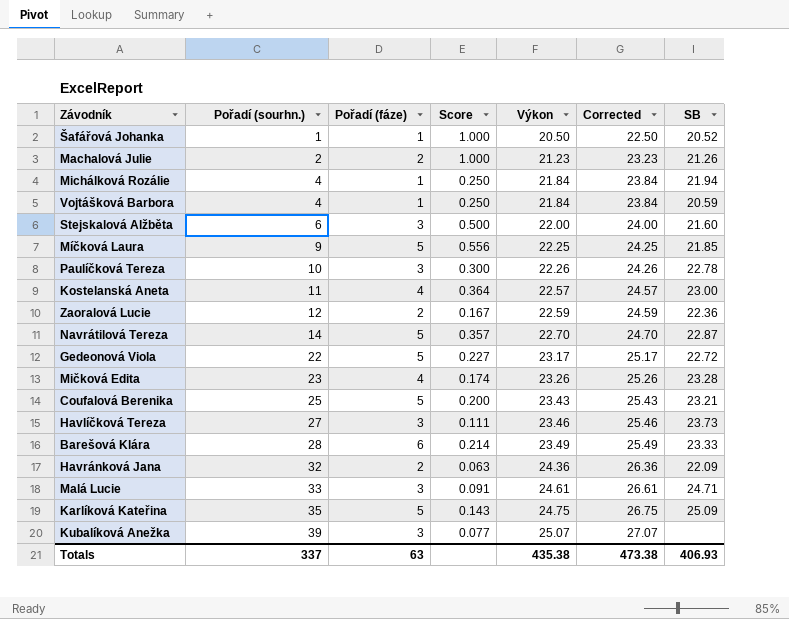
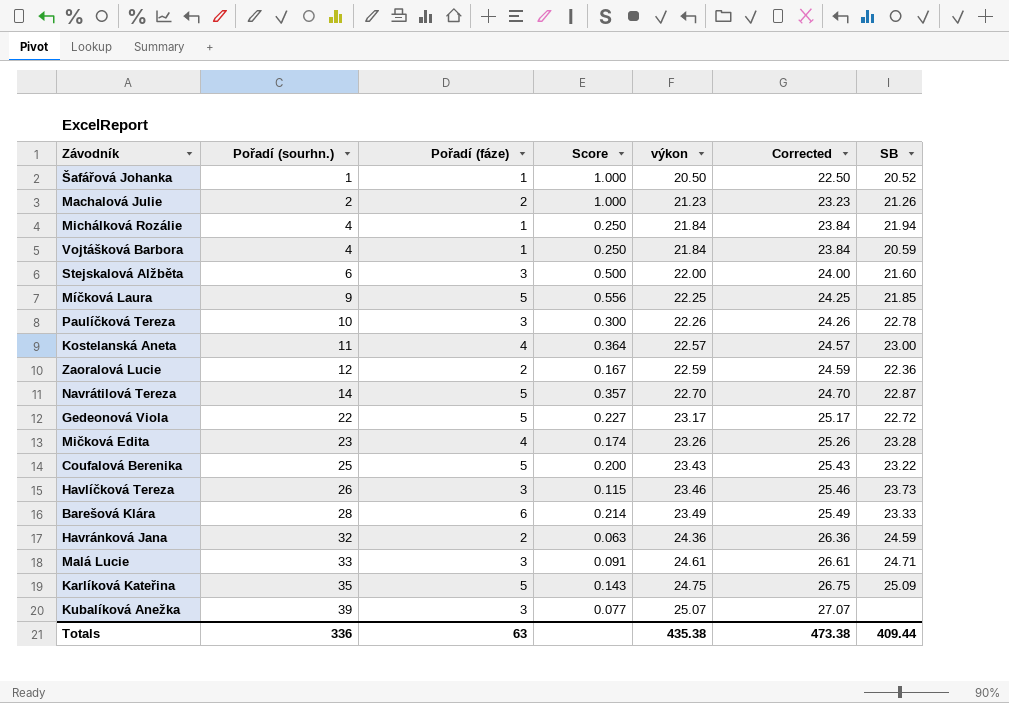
column name: Výkon -> výkon
Coufalová Berenika | SB: 23.21 -> 23.22
Havlíčková Tereza | Pořadí (sourhn.): 27 -> 26
Havlíčková Tereza | Score: 0.111 -> 0.115
Havránková Jana | SB: 22.09 -> 24.59
Totals | Pořadí (sourhn.): 337 -> 336
Totals | SB: 406.93 -> 409.44

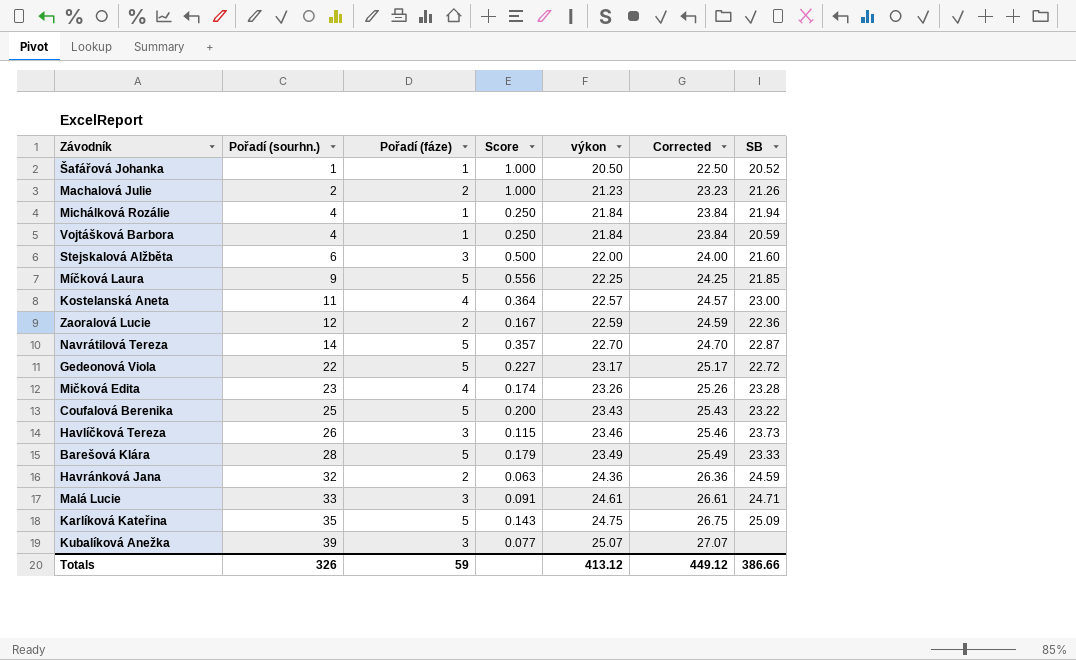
row Paulíčková Tereza: 10 | 3 | 0.300 | 22.26 | 24.26 | 22.78 -> none
Barešová Klára | Pořadí (fáze): 6 -> 5
Barešová Klára | Score: 0.214 -> 0.179
Totals | Pořadí (sourhn.): 336 -> 326
Totals | Pořadí (fáze): 63 -> 59
Totals | výkon: 435.38 -> 413.12
Totals | Corrected: 473.38 -> 449.12
Totals | SB: 409.44 -> 386.66

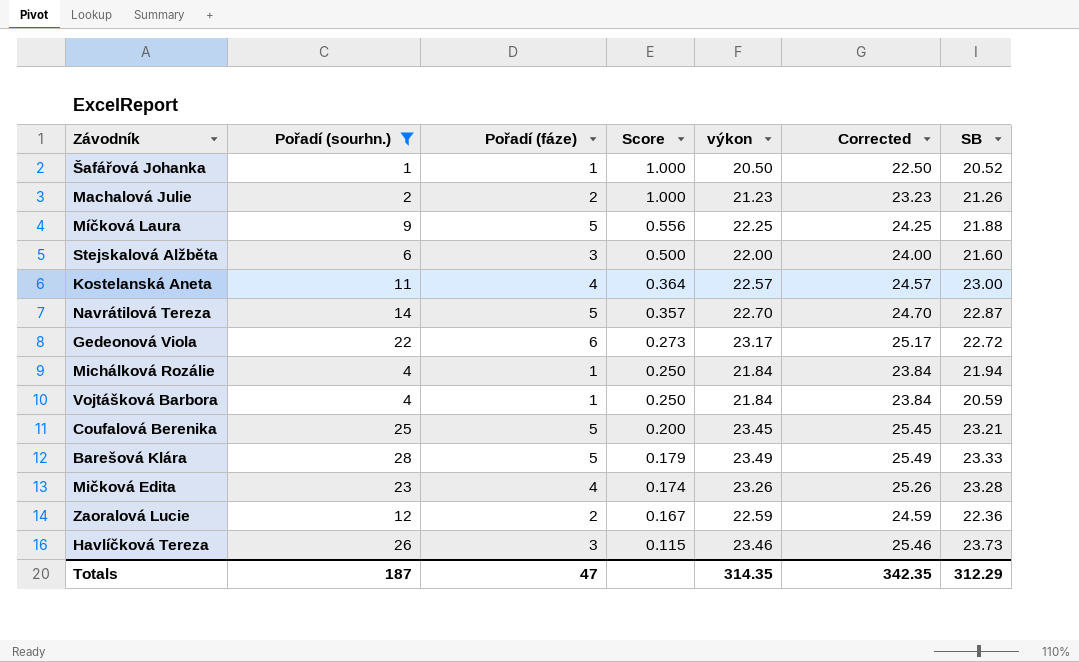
filter: none -> Pořadí (sourhn.) <= 28
row order: Pořadí (sourhn.) ascending -> Score descending
Míčková Laura | SB: 21.85 -> 21.88
Gedeonová Viola | Pořadí (fáze): 5 -> 6
Gedeonová Viola | Score: 0.227 -> 0.273
Coufalová Berenika | výkon: 23.43 -> 23.45
Coufalová Berenika | Corrected: 25.43 -> 25.45
Coufalová Berenika | SB: 23.22 -> 23.21
Totals | Pořadí (sourhn.): 326 -> 187
Totals | Pořadí (fáze): 59 -> 47
Totals | výkon: 413.12 -> 314.35
Totals | Corrected: 449.12 -> 342.35
Totals | SB: 386.66 -> 312.29

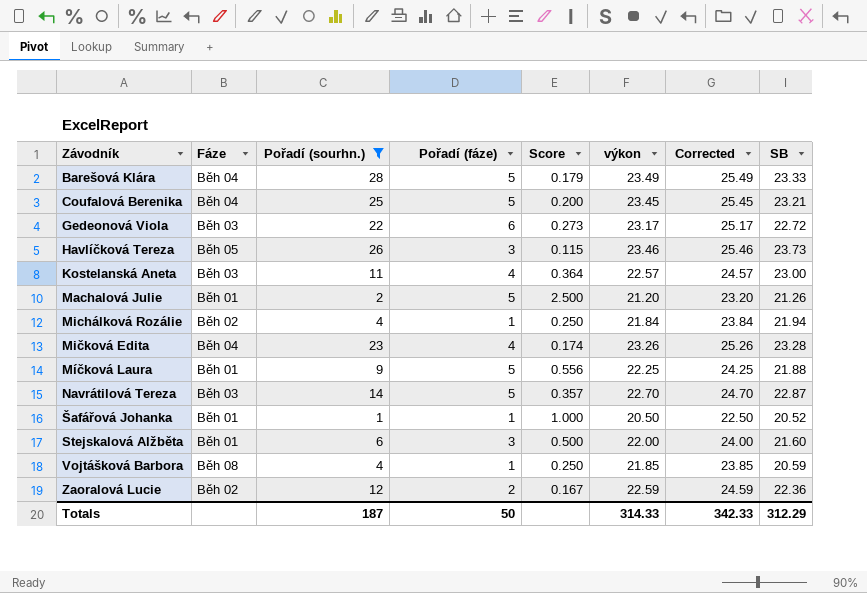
row order: Score descending -> Závodník ascending
column Fáze | position: none -> 2
Machalová Julie | Pořadí (fáze): 2 -> 5
Machalová Julie | Score: 1.000 -> 2.500
Machalová Julie | výkon: 21.23 -> 21.20
Machalová Julie | Corrected: 23.23 -> 23.20
Vojtášková Barbora | výkon: 21.84 -> 21.85
Vojtášková Barbora | Corrected: 23.84 -> 23.85
Totals | Pořadí (fáze): 47 -> 50
Totals | výkon: 314.35 -> 314.33
Totals | Corrected: 342.35 -> 342.33

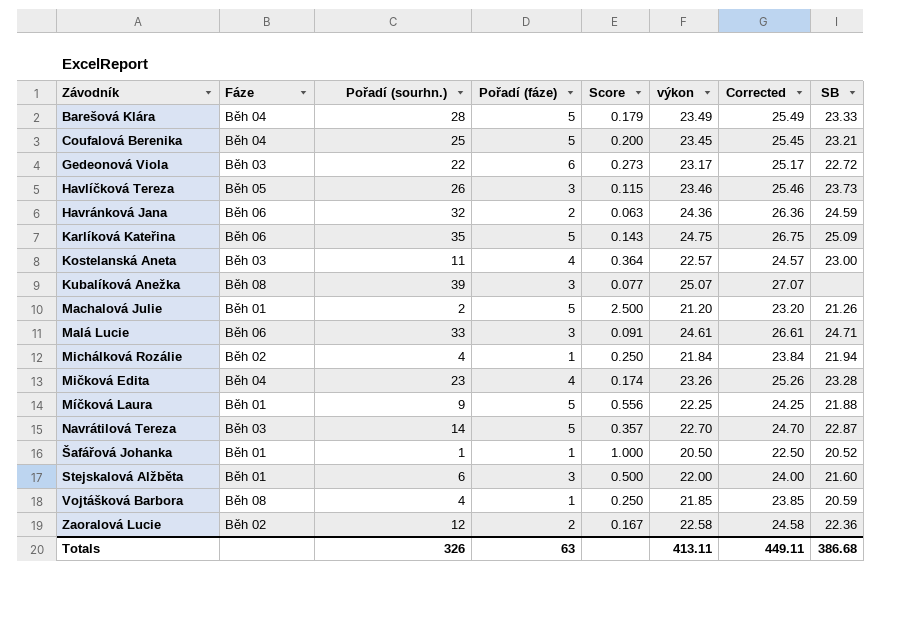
filter: Pořadí (sourhn.) <= 28 -> none
Zaoralová Lucie | výkon: 22.59 -> 22.58
Zaoralová Lucie | Corrected: 24.59 -> 24.58
Totals | Pořadí (sourhn.): 187 -> 326
Totals | Pořadí (fáze): 50 -> 63
Totals | výkon: 314.33 -> 413.11
Totals | Corrected: 342.33 -> 449.11
Totals | SB: 312.29 -> 386.68

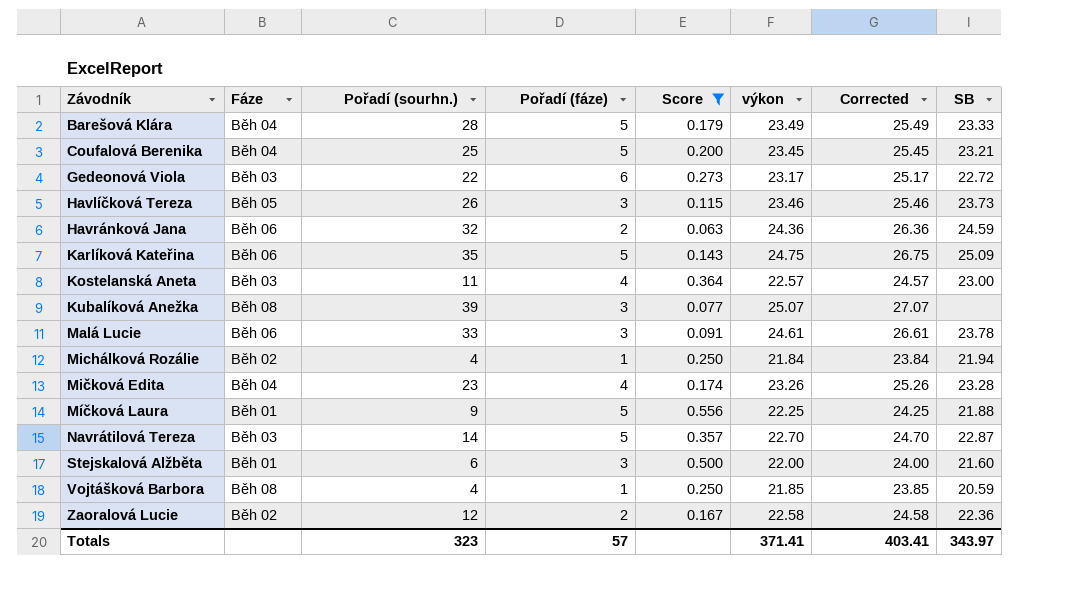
filter: none -> Score <= 0.556
Malá Lucie | SB: 24.71 -> 23.78
Totals | Pořadí (sourhn.): 326 -> 323
Totals | Pořadí (fáze): 63 -> 57
Totals | výkon: 413.11 -> 371.41
Totals | Corrected: 449.11 -> 403.41
Totals | SB: 386.68 -> 343.97

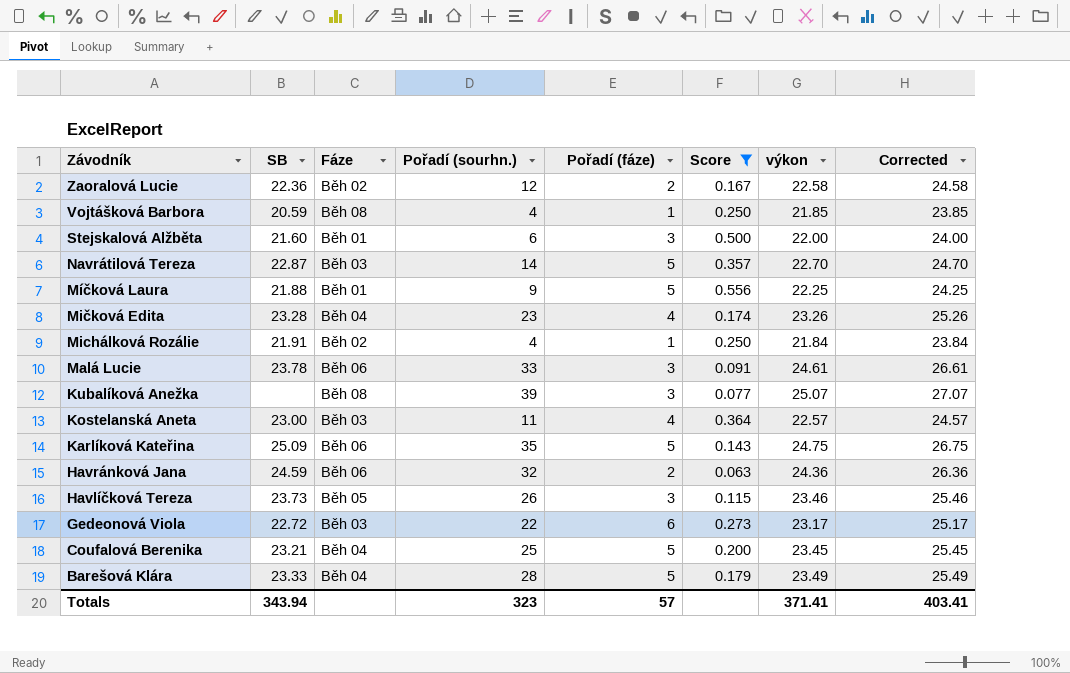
row order: Závodník ascending -> Závodník descending
column SB | position: 8 -> 2
Michálková Rozálie | SB: 21.94 -> 21.91
Totals | SB: 343.97 -> 343.94

